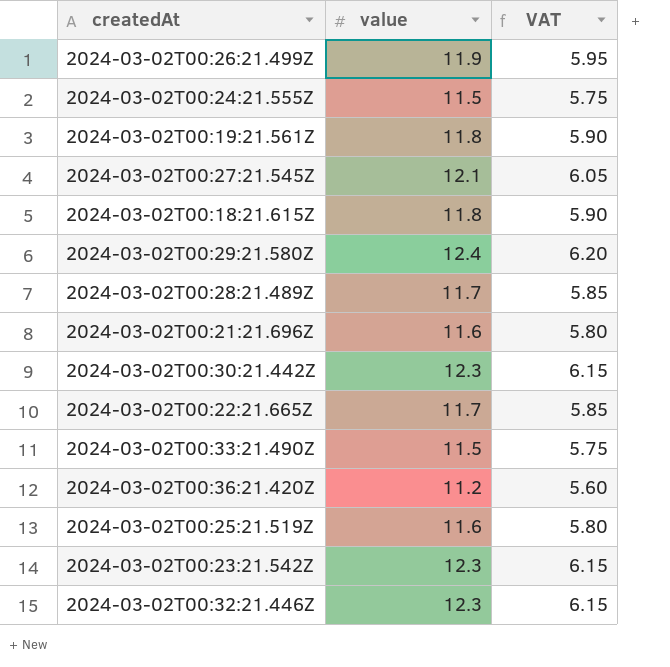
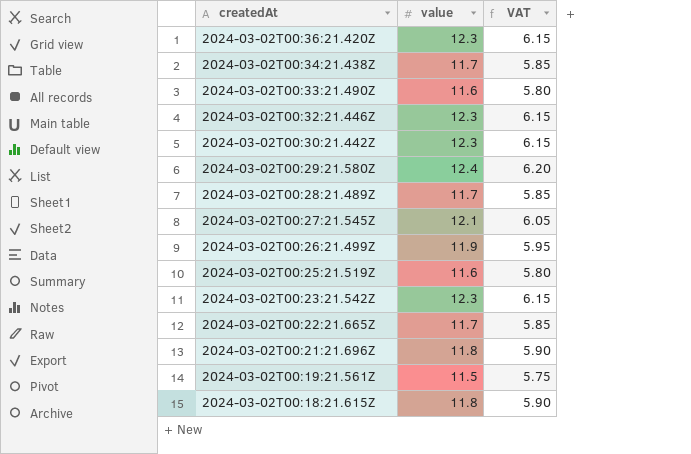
row order: none -> createdAt descending
row 2024-03-02T00:24:21.555Z: 11.5 | 5.75 -> none
2024-03-02T00:36:21.420Z | value: 11.2 -> 12.3
2024-03-02T00:36:21.420Z | VAT: 5.60 -> 6.15
row 2024-03-02T00:34:21.438Z: none -> 11.7 | 5.85
2024-03-02T00:33:21.490Z | value: 11.5 -> 11.6
2024-03-02T00:33:21.490Z | VAT: 5.75 -> 5.80
2024-03-02T00:21:21.696Z | value: 11.6 -> 11.8
2024-03-02T00:21:21.696Z | VAT: 5.80 -> 5.90
2024-03-02T00:19:21.561Z | value: 11.8 -> 11.5
2024-03-02T00:19:21.561Z | VAT: 5.90 -> 5.75

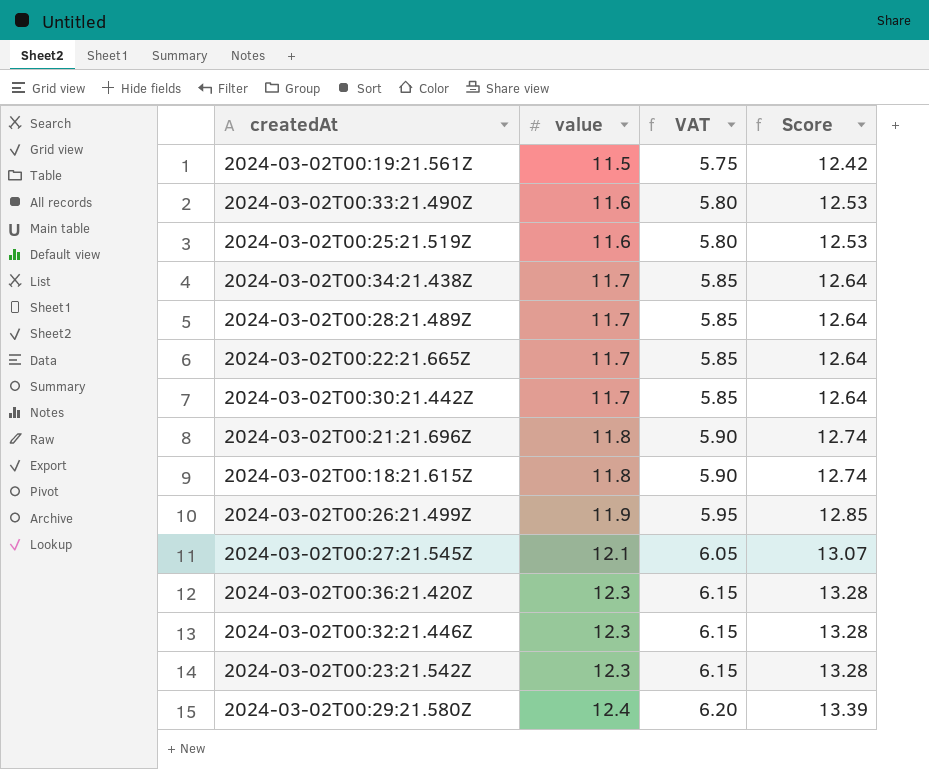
row order: createdAt descending -> value ascending
column Score | formula: none -> [value] * 1.08
2024-03-02T00:30:21.442Z | value: 12.3 -> 11.7
2024-03-02T00:30:21.442Z | VAT: 6.15 -> 5.85

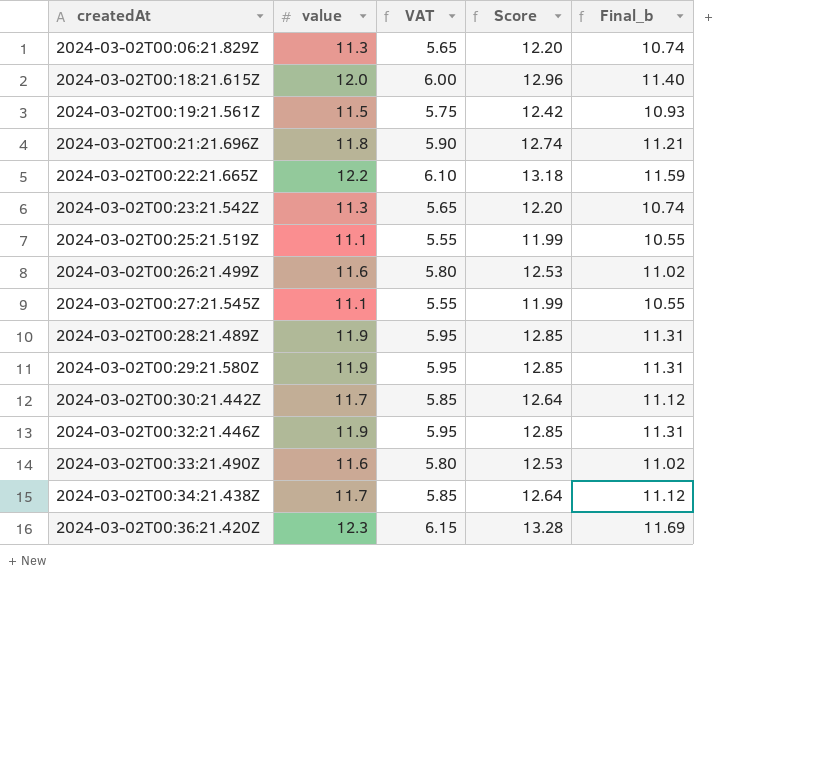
row order: value ascending -> createdAt ascending
column Final_b | formula: none -> [value] * 0.95
row 2024-03-02T00:06:21.829Z: none -> 11.3 | 5.65 | 12.20 | 10.74
2024-03-02T00:18:21.615Z | value: 11.8 -> 12.0
2024-03-02T00:18:21.615Z | VAT: 5.90 -> 6.00
2024-03-02T00:18:21.615Z | Score: 12.74 -> 12.96
2024-03-02T00:22:21.665Z | value: 11.7 -> 12.2
2024-03-02T00:22:21.665Z | VAT: 5.85 -> 6.10
2024-03-02T00:22:21.665Z | Score: 12.64 -> 13.18
2024-03-02T00:23:21.542Z | value: 12.3 -> 11.3
2024-03-02T00:23:21.542Z | VAT: 6.15 -> 5.65
2024-03-02T00:23:21.542Z | Score: 13.28 -> 12.20
2024-03-02T00:25:21.519Z | value: 11.6 -> 11.1
2024-03-02T00:25:21.519Z | VAT: 5.80 -> 5.55
2024-03-02T00:25:21.519Z | Score: 12.53 -> 11.99
2024-03-02T00:26:21.499Z | value: 11.9 -> 11.6
2024-03-02T00:26:21.499Z | VAT: 5.95 -> 5.80
2024-03-02T00:26:21.499Z | Score: 12.85 -> 12.53
2024-03-02T00:27:21.545Z | value: 12.1 -> 11.1
2024-03-02T00:27:21.545Z | VAT: 6.05 -> 5.55
2024-03-02T00:27:21.545Z | Score: 13.07 -> 11.99
2024-03-02T00:28:21.489Z | value: 11.7 -> 11.9
2024-03-02T00:28:21.489Z | VAT: 5.85 -> 5.95
2024-03-02T00:28:21.489Z | Score: 12.64 -> 12.85
2024-03-02T00:29:21.580Z | value: 12.4 -> 11.9
2024-03-02T00:29:21.580Z | VAT: 6.20 -> 5.95
2024-03-02T00:29:21.580Z | Score: 13.39 -> 12.85
2024-03-02T00:32:21.446Z | value: 12.3 -> 11.9
2024-03-02T00:32:21.446Z | VAT: 6.15 -> 5.95
2024-03-02T00:32:21.446Z | Score: 13.28 -> 12.85

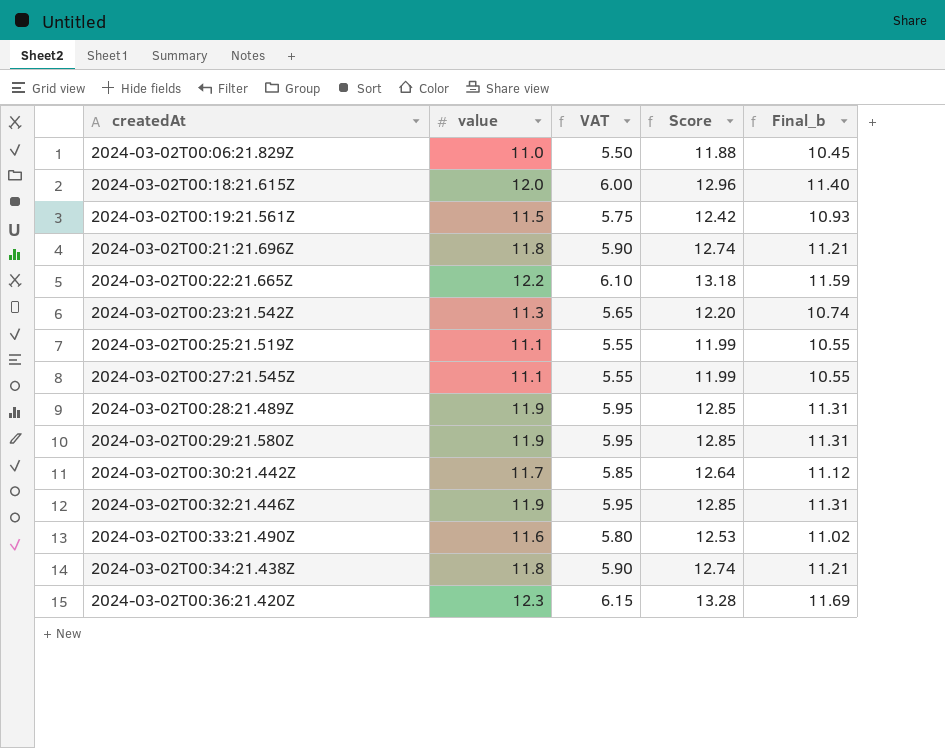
row 2024-03-02T00:26:21.499Z: 11.6 | 5.80 | 12.53 | 11.02 -> none
2024-03-02T00:06:21.829Z | value: 11.3 -> 11.0
2024-03-02T00:06:21.829Z | VAT: 5.65 -> 5.50
2024-03-02T00:06:21.829Z | Score: 12.20 -> 11.88
2024-03-02T00:06:21.829Z | Final_b: 10.74 -> 10.45
2024-03-02T00:34:21.438Z | value: 11.7 -> 11.8
2024-03-02T00:34:21.438Z | VAT: 5.85 -> 5.90
2024-03-02T00:34:21.438Z | Score: 12.64 -> 12.74
2024-03-02T00:34:21.438Z | Final_b: 11.12 -> 11.21

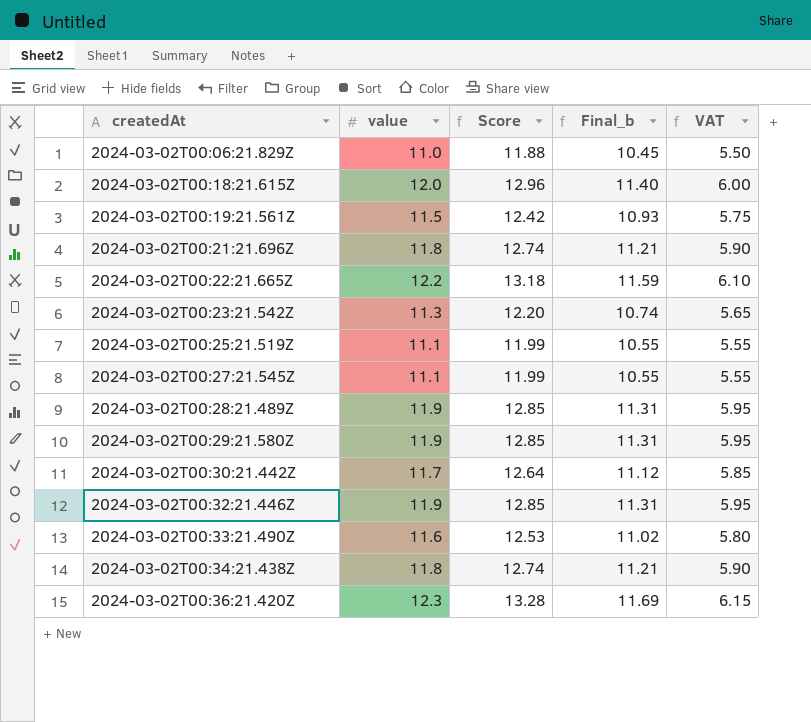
column VAT | position: 3 -> 5

